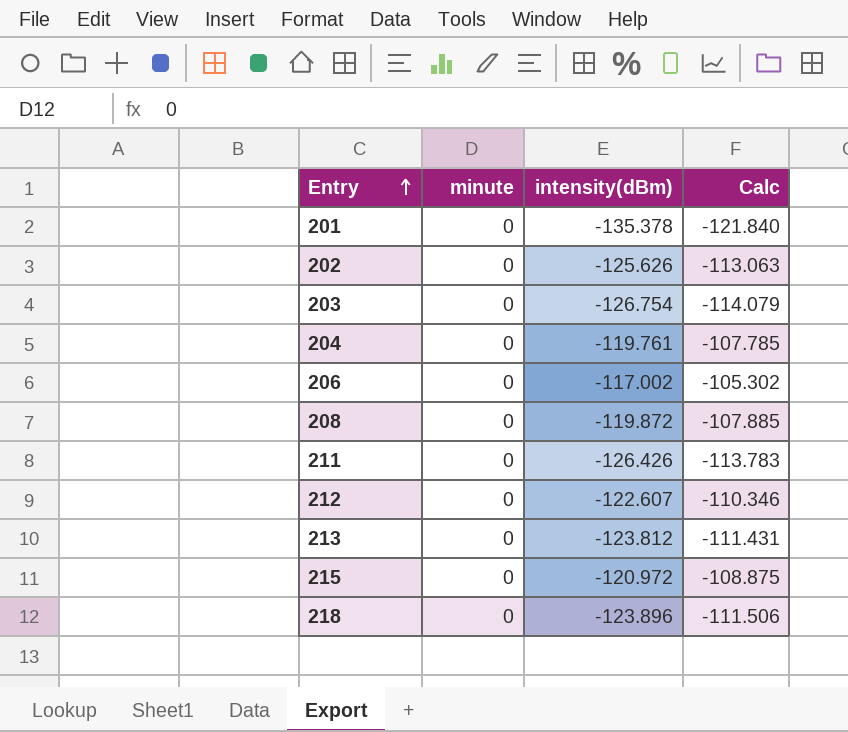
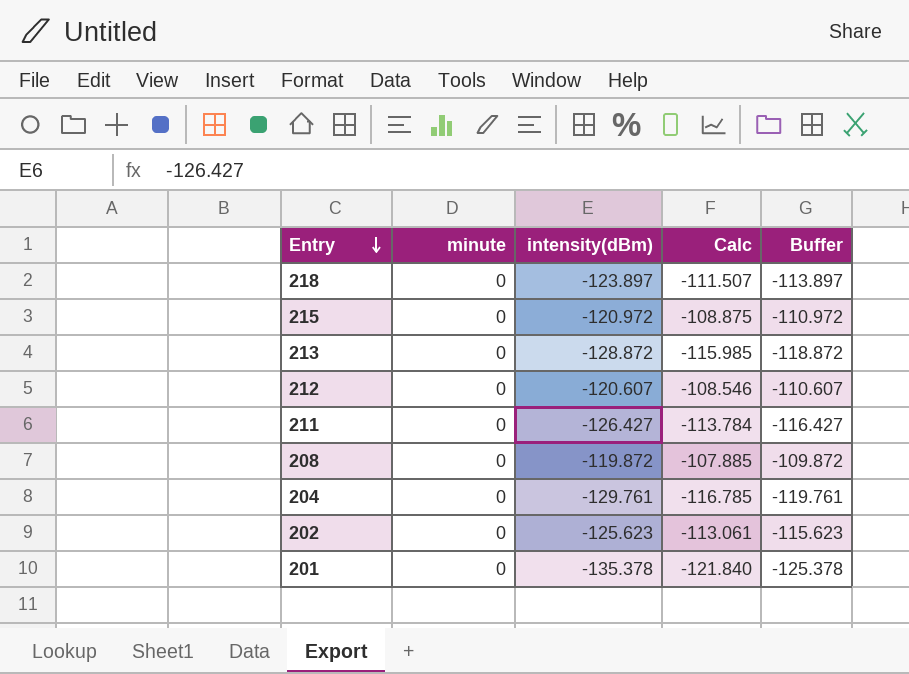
row order: Entry ascending -> Entry descending
column Buffer | formula: none -> [intensity(dBm)] + 10
row 203: 0 | -126.754 | -114.079 -> none
row 206: 0 | -117.002 | -105.302 -> none
218 | intensity(dBm): -123.896 -> -123.897
218 | Calc: -111.506 -> -111.507
213 | intensity(dBm): -123.812 -> -128.872
213 | Calc: -111.431 -> -115.985
212 | intensity(dBm): -122.607 -> -120.607
212 | Calc: -110.346 -> -108.546
211 | intensity(dBm): -126.426 -> -126.427
211 | Calc: -113.783 -> -113.784
204 | intensity(dBm): -119.761 -> -129.761
204 | Calc: -107.785 -> -116.785
202 | intensity(dBm): -125.626 -> -125.623
202 | Calc: -113.063 -> -113.061

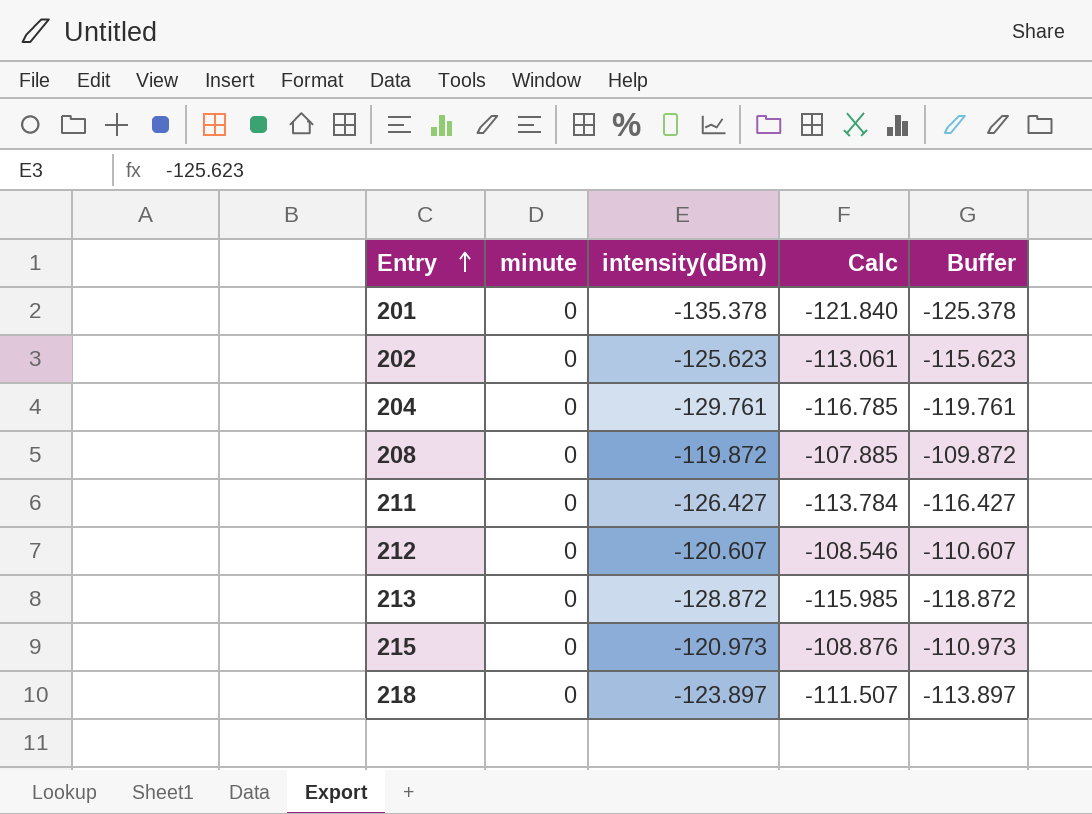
row order: Entry descending -> Entry ascending
215 | intensity(dBm): -120.972 -> -120.973
215 | Calc: -108.875 -> -108.876
215 | Buffer: -110.972 -> -110.973

